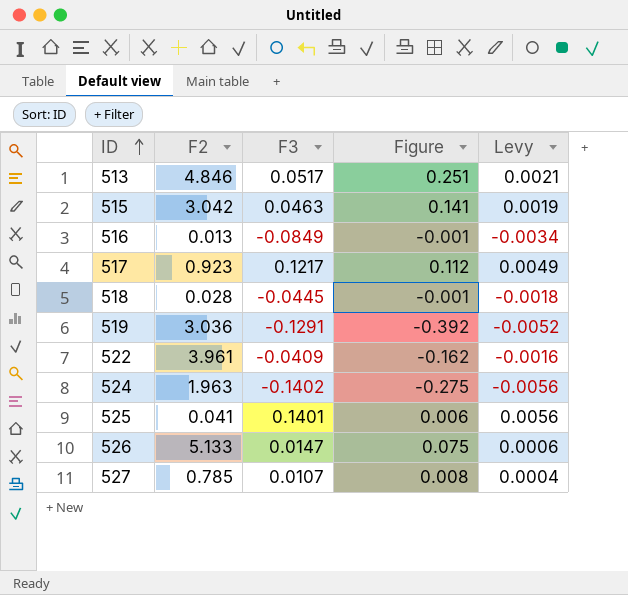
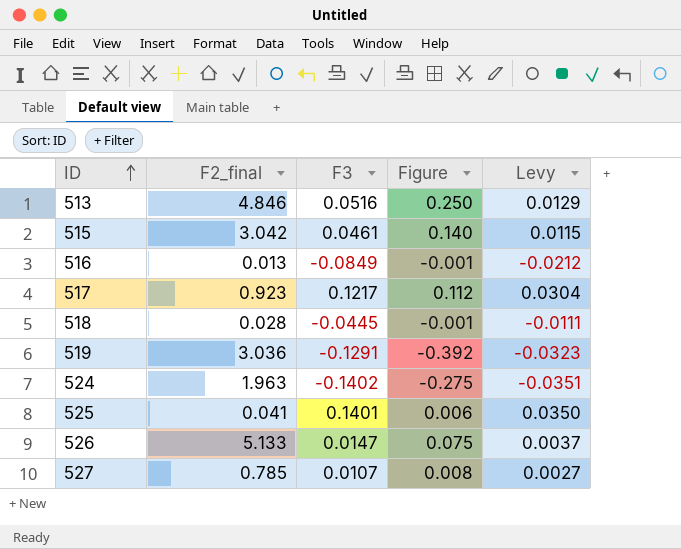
column name: F2 -> F2_final
column Levy | formula: [F3] * 0.04 -> [F3] * 0.25
row 522: 3.961 | -0.0409 | -0.162 | -0.0016 -> none
513 | F3: 0.0517 -> 0.0516
513 | Figure: 0.251 -> 0.250
515 | F3: 0.0463 -> 0.0461
515 | Figure: 0.141 -> 0.140

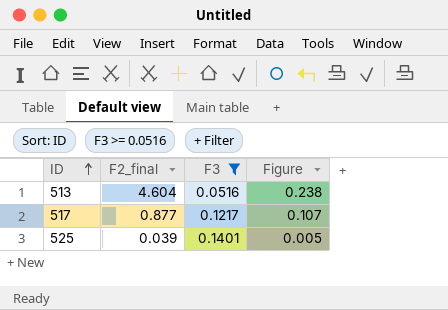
filter: none -> F3 >= 0.0516
column Levy | formula: [F3] * 0.25 -> none
513 | F2_final: 4.846 -> 4.604
513 | Figure: 0.250 -> 0.238
517 | F2_final: 0.923 -> 0.877
517 | Figure: 0.112 -> 0.107
525 | F2_final: 0.041 -> 0.039
525 | Figure: 0.006 -> 0.005

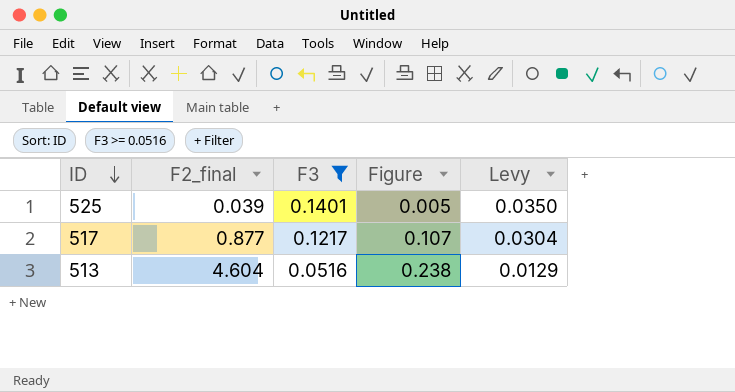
row order: ID ascending -> ID descending
column Levy | formula: none -> [F3] * 0.25

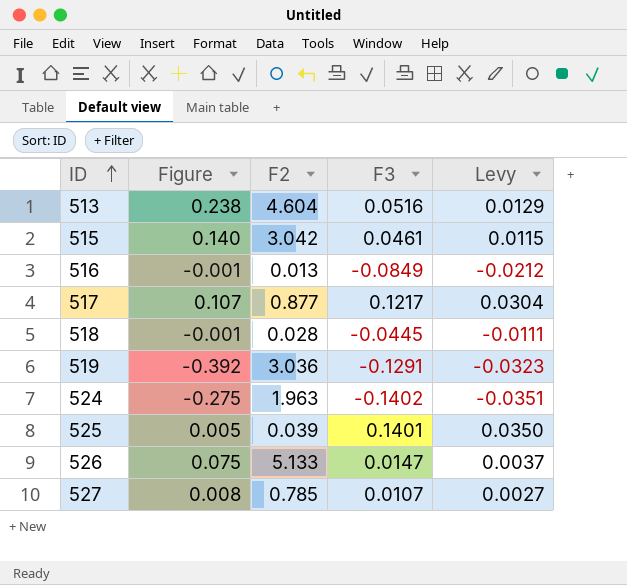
filter: F3 >= 0.0516 -> none
row order: ID descending -> ID ascending
column Figure | position: 4 -> 2
column name: F2_final -> F2

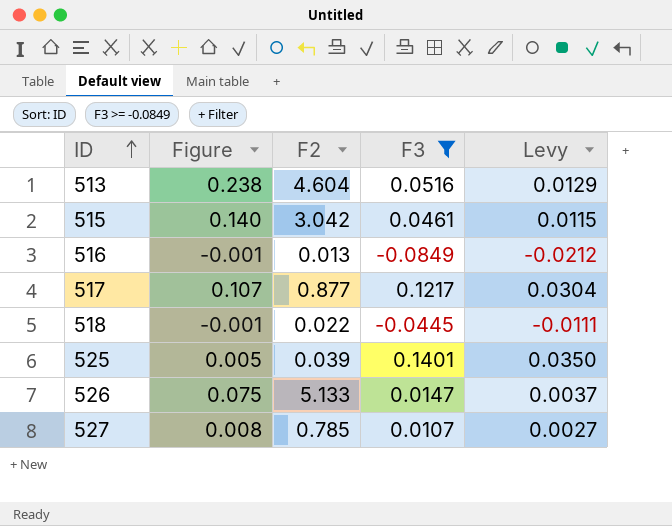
filter: none -> F3 >= -0.0849
518 | F2: 0.028 -> 0.022

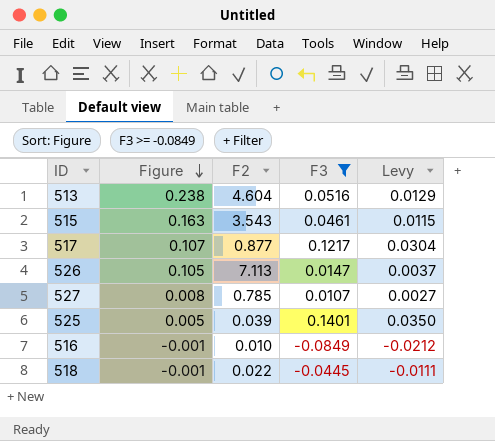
row order: ID ascending -> Figure descending
515 | Figure: 0.140 -> 0.163
515 | F2: 3.042 -> 3.543
526 | Figure: 0.075 -> 0.105
526 | F2: 5.133 -> 7.113
516 | F2: 0.013 -> 0.010

